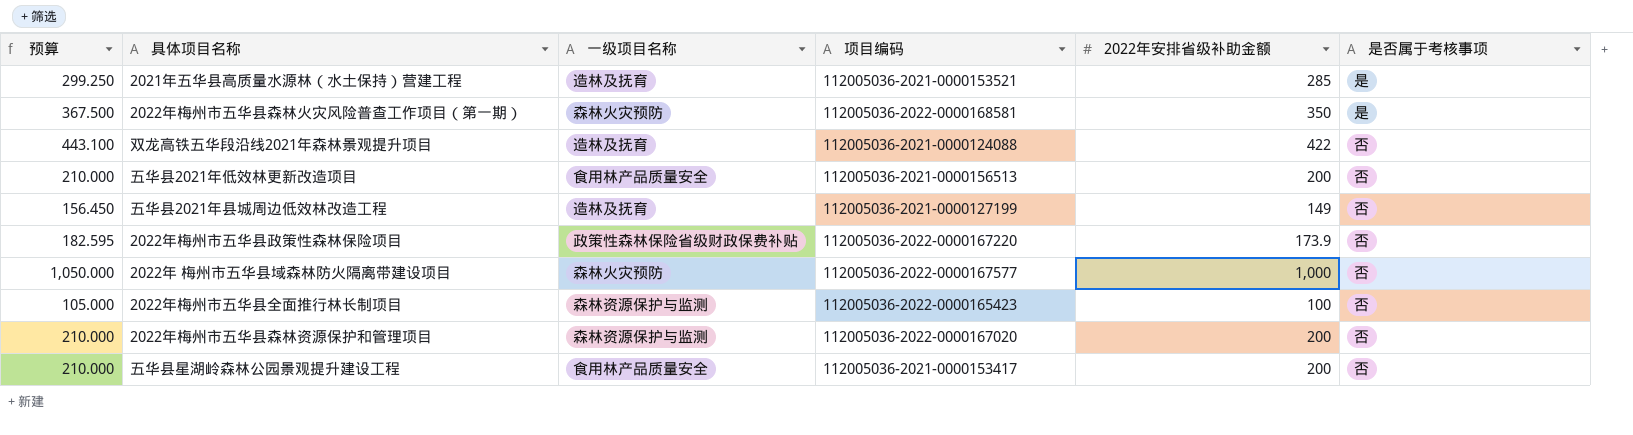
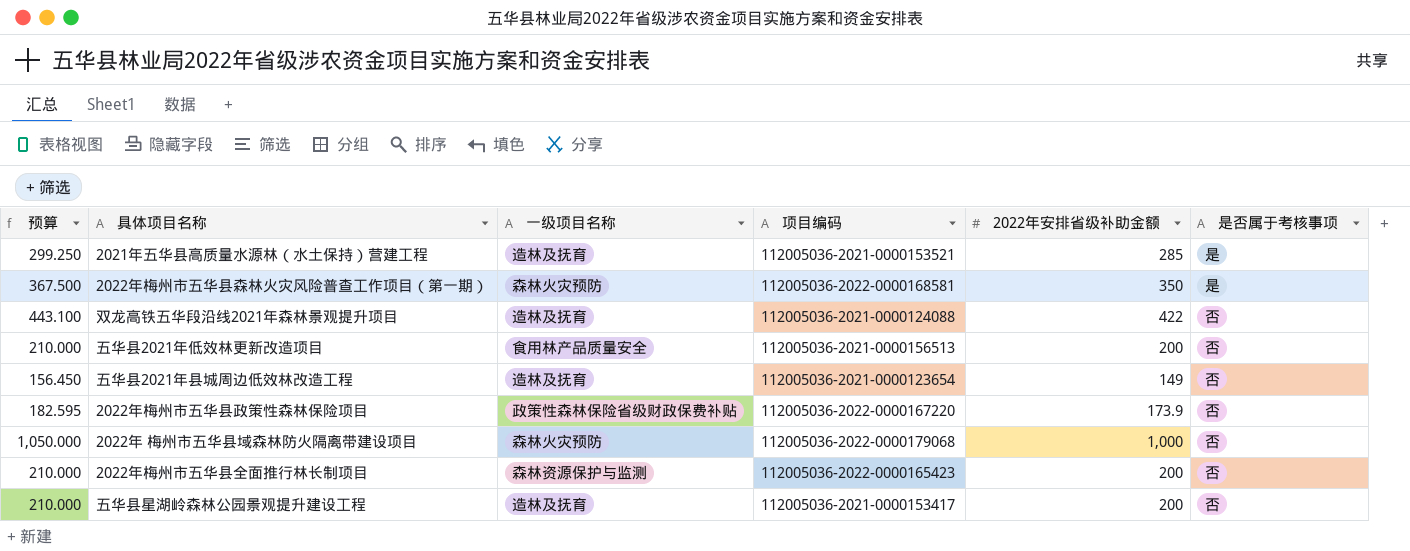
row 2022年梅州市五华县森林资源保护和管理项目: 210.000 | 森林资源保护与监测 | 112005036-2022-0000167020 | 200 | 否 -> none
五华县2021年县城周边低效林改造工程 | 项目编码: 112005036-2021-0000127199 -> 112005036-2021-0000123654
2022年 梅州市五华县域森林防火隔离带建设项目 | 项目编码: 112005036-2022-0000167577 -> 112005036-2022-0000179068
2022年梅州市五华县全面推行林长制项目 | 预算: 105.000 -> 210.000
2022年梅州市五华县全面推行林长制项目 | 2022年安排省级补助金额: 100 -> 200
五华县星湖岭森林公园景观提升建设工程 | 一级项目名称: 食用林产品质量安全 -> 造林及抚育

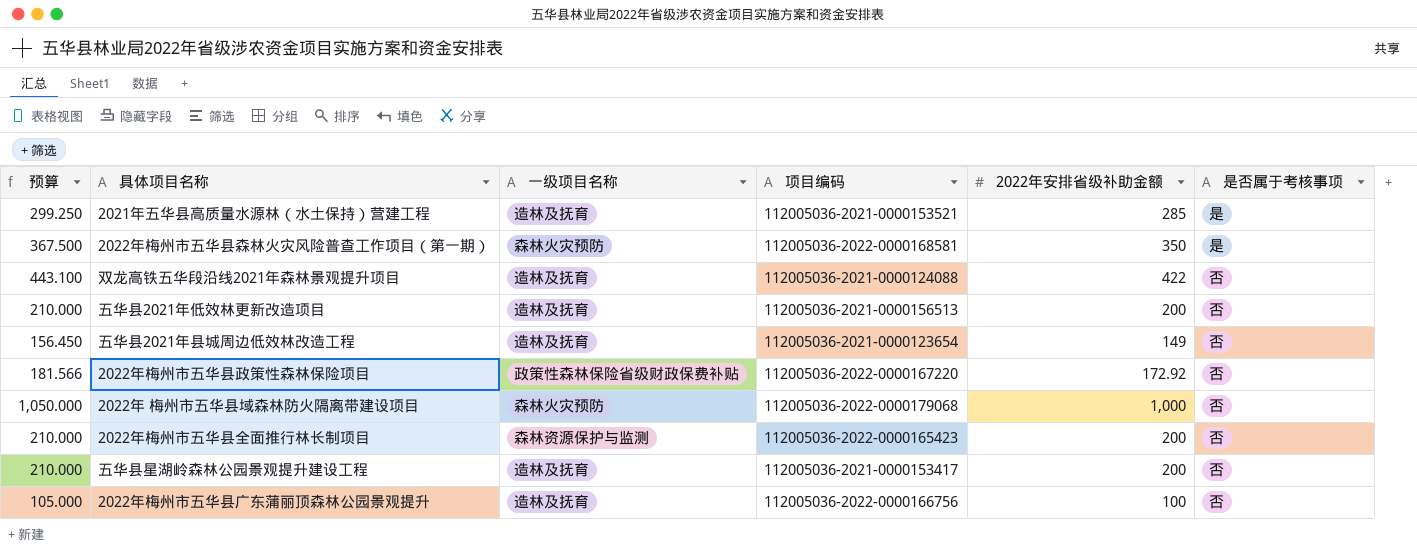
五华县2021年低效林更新改造项目 | 一级项目名称: 食用林产品质量安全 -> 造林及抚育
2022年梅州市五华县政策性森林保险项目 | 预算: 182.595 -> 181.566
2022年梅州市五华县政策性森林保险项目 | 2022年安排省级补助金额: 173.9 -> 172.92
row 2022年梅州市五华县广东蒲丽顶森林公园景观提升: none -> 105.000 | 造林及抚育 | 112005036-2022-0000166756 | 100 | 否

